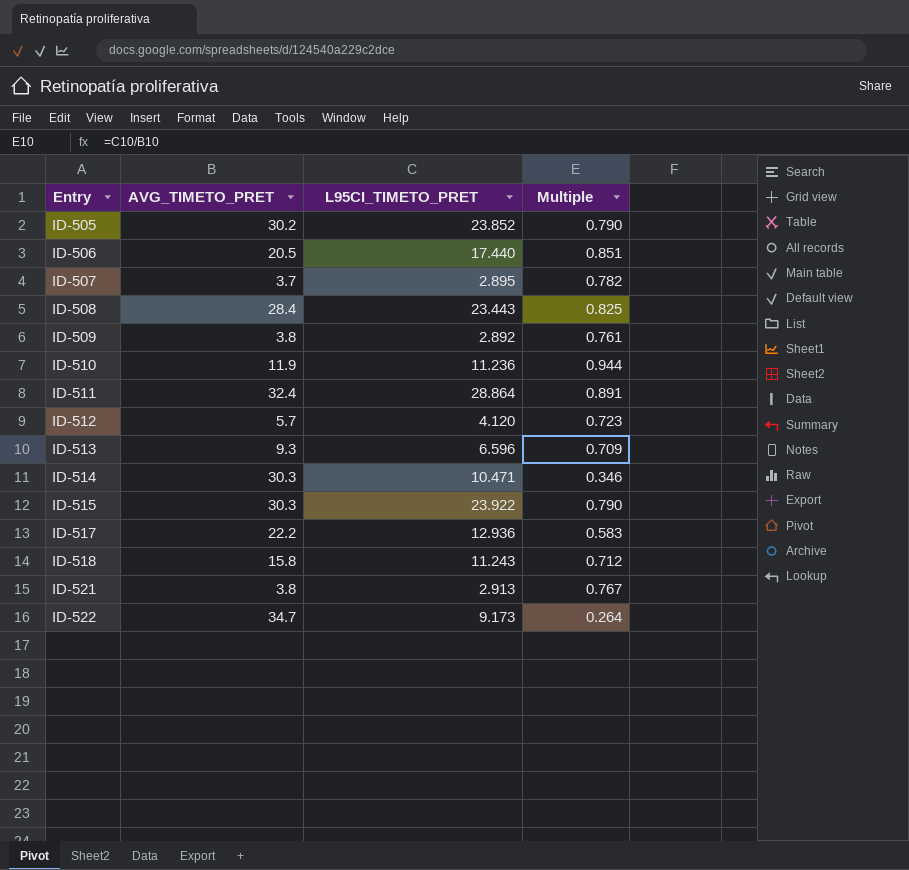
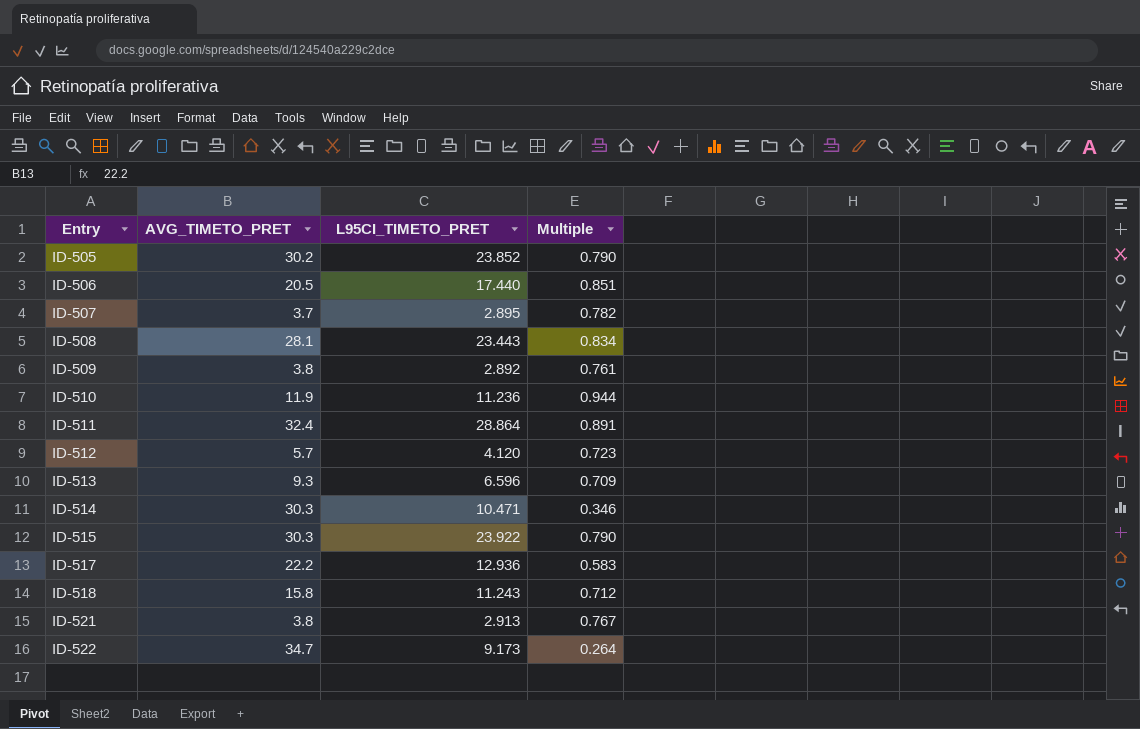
ID-508 | AVG_TIMETO_PRET: 28.4 -> 28.1
ID-508 | Multiple: 0.825 -> 0.834

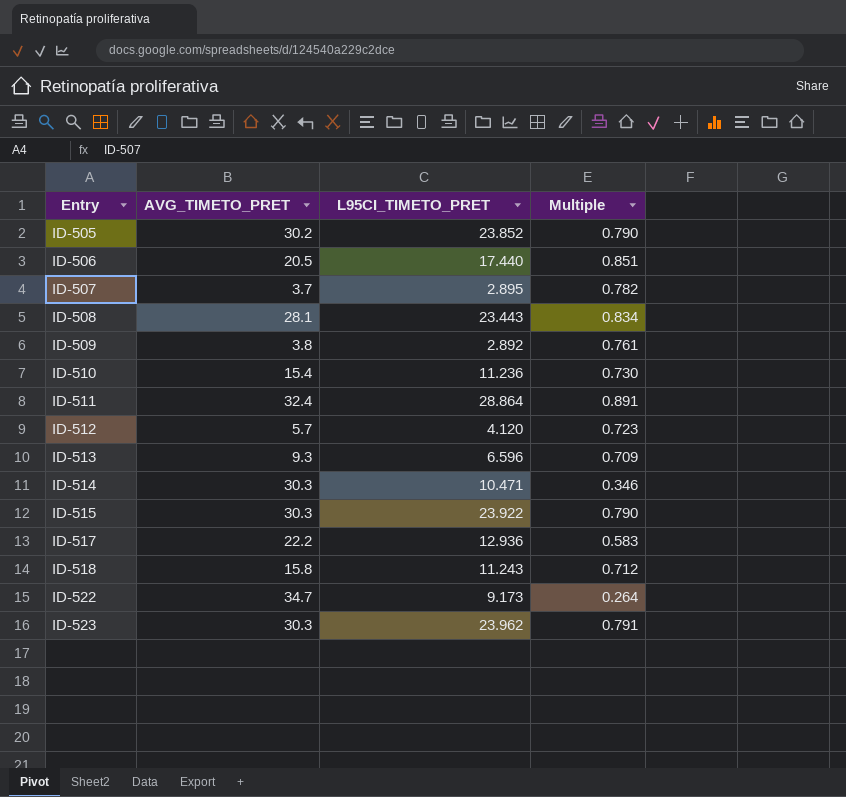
row ID-521: 3.8 | 2.913 | 0.767 -> none
ID-510 | AVG_TIMETO_PRET: 11.9 -> 15.4
ID-510 | Multiple: 0.944 -> 0.730
row ID-523: none -> 30.3 | 23.962 | 0.791

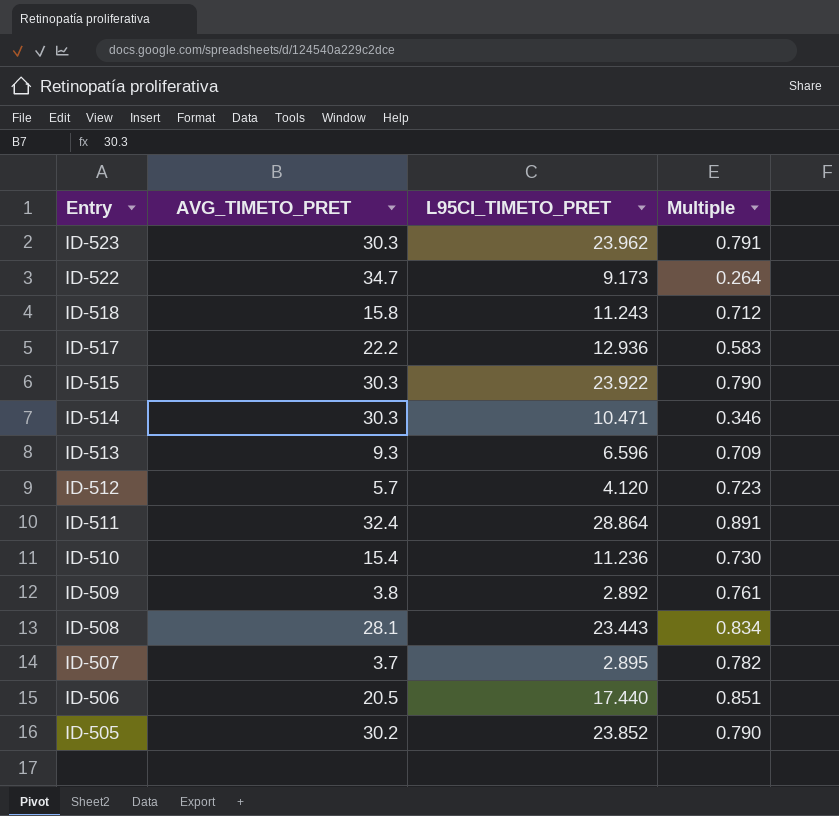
row order: Entry ascending -> Entry descending

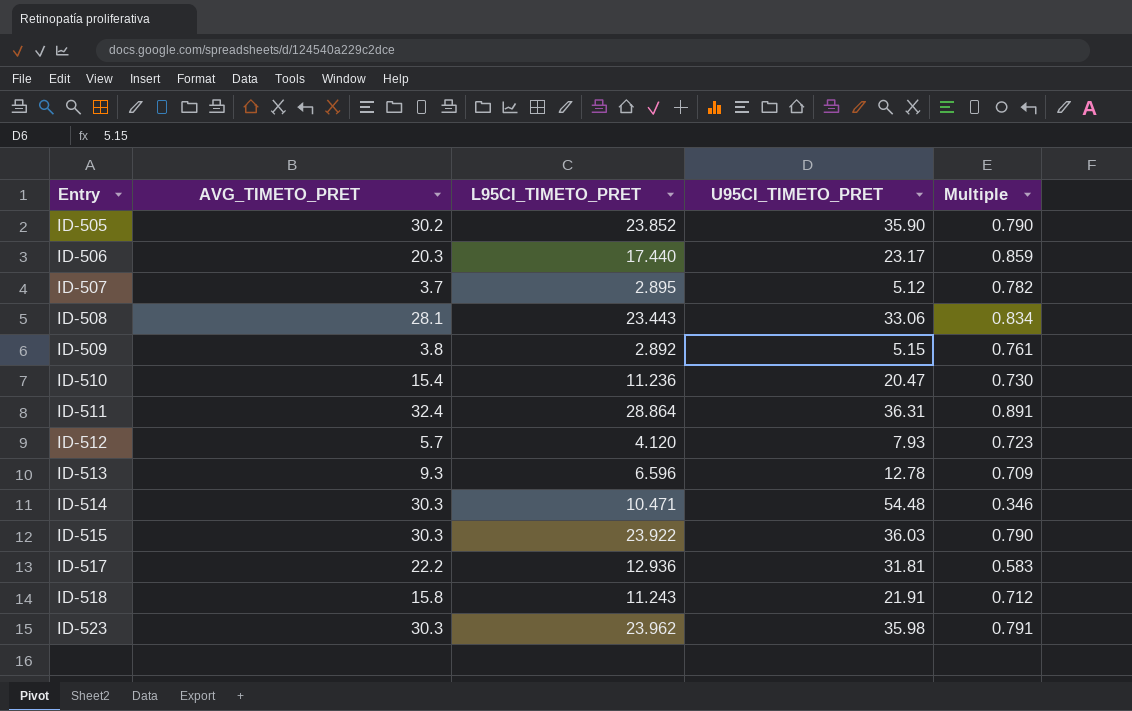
row order: Entry descending -> Entry ascending
column U95CI_TIMETO_PRET | position: none -> 4
row ID-522: 34.7 | 9.173 | 0.264 -> none
ID-506 | AVG_TIMETO_PRET: 20.5 -> 20.3
ID-506 | Multiple: 0.851 -> 0.859

